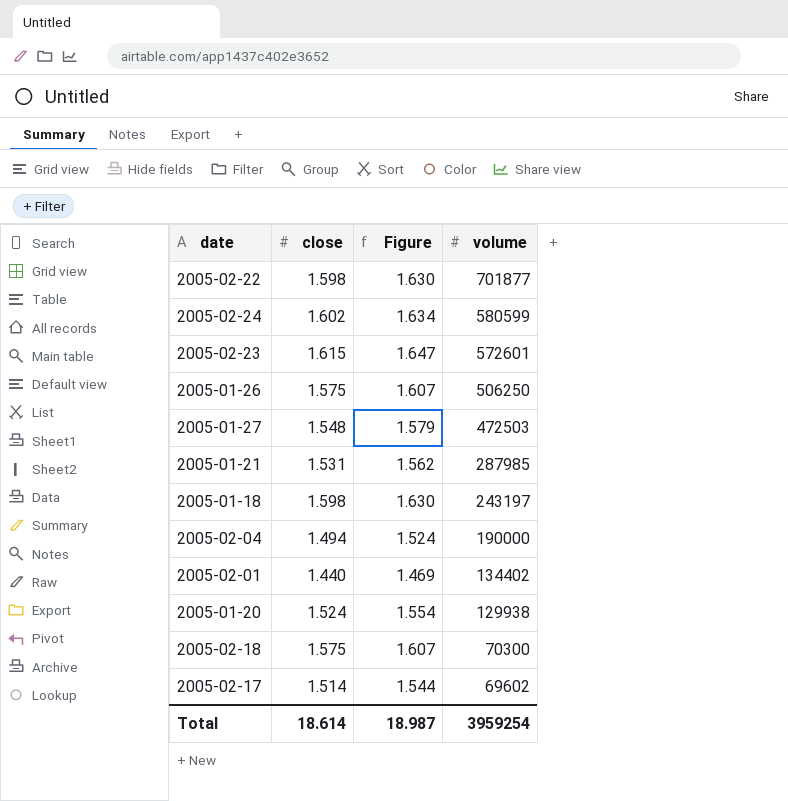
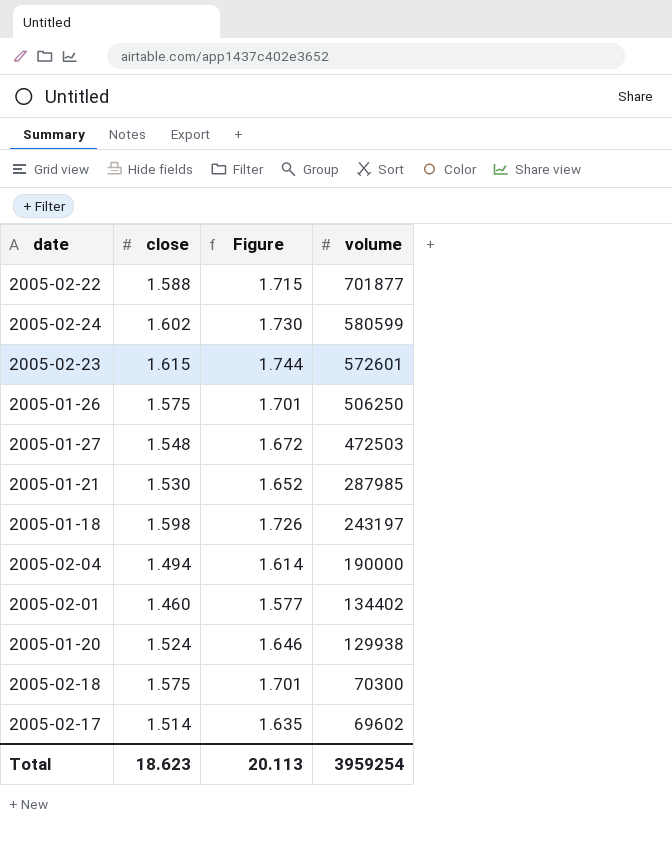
column Figure | formula: [close] * 1.02 -> [close] * 1.08
2005-02-22 | close: 1.598 -> 1.588
2005-01-21 | close: 1.531 -> 1.530
2005-02-01 | close: 1.440 -> 1.460
Total | close: 18.614 -> 18.623
Total | Figure: 18.987 -> 20.113

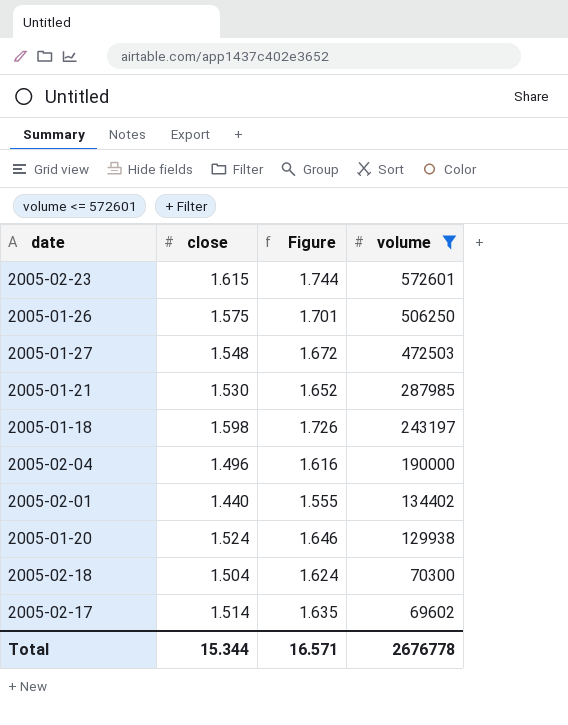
filter: none -> volume <= 572601
2005-02-04 | close: 1.494 -> 1.496
2005-02-04 | Figure: 1.614 -> 1.616
2005-02-01 | close: 1.460 -> 1.440
2005-02-01 | Figure: 1.577 -> 1.555
2005-02-18 | close: 1.575 -> 1.504
2005-02-18 | Figure: 1.701 -> 1.624
Total | close: 18.623 -> 15.344
Total | Figure: 20.113 -> 16.571
Total | volume: 3959254 -> 2676778

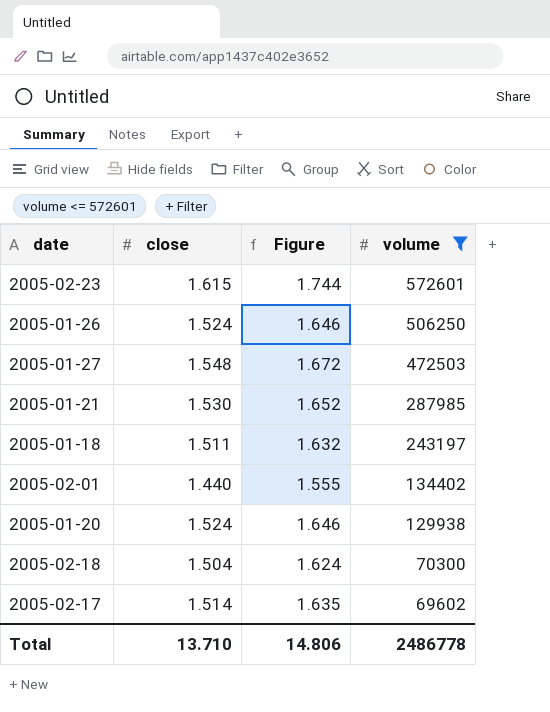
row 2005-02-04: 1.496 | 1.616 | 190000 -> none
2005-01-26 | close: 1.575 -> 1.524
2005-01-26 | Figure: 1.701 -> 1.646
2005-01-18 | close: 1.598 -> 1.511
2005-01-18 | Figure: 1.726 -> 1.632
Total | close: 15.344 -> 13.710
Total | Figure: 16.571 -> 14.806
Total | volume: 2676778 -> 2486778

